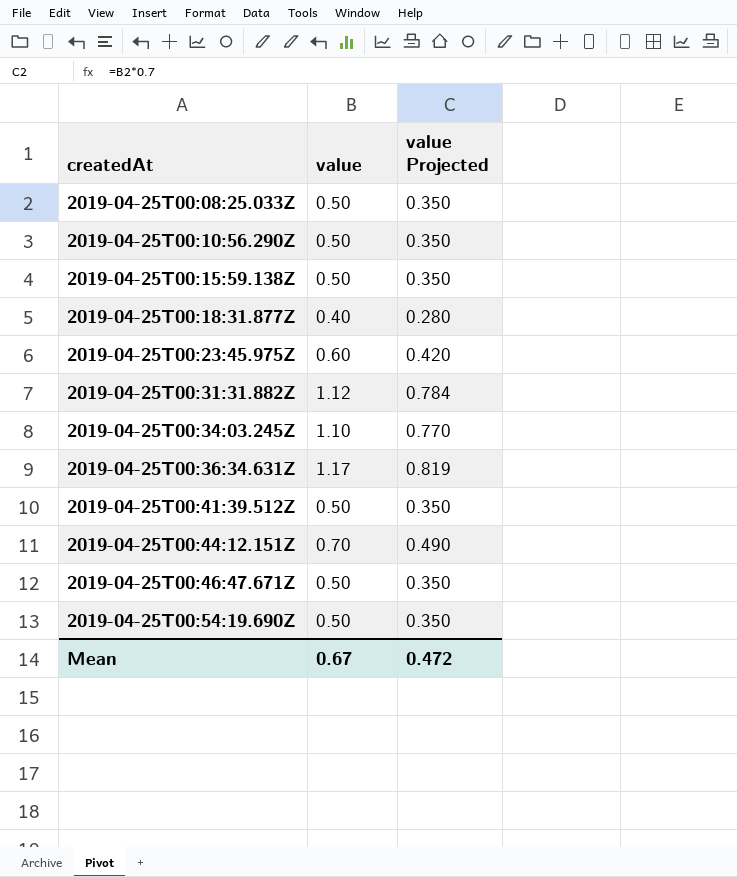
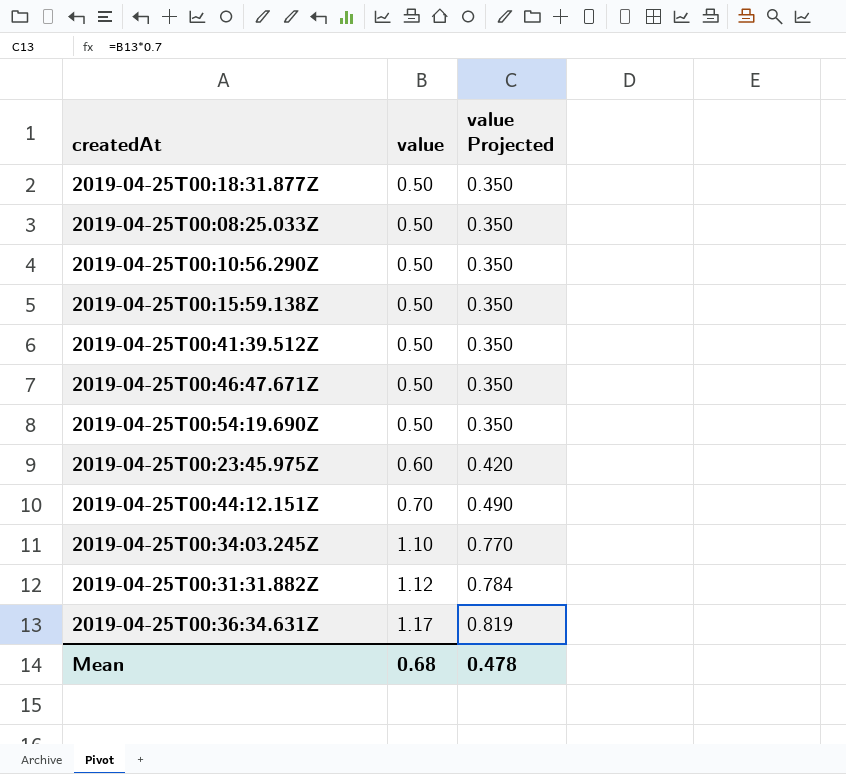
row order: createdAt ascending -> value ascending
2019-04-25T00:18:31.877Z | value: 0.40 -> 0.50
2019-04-25T00:18:31.877Z | value Projected: 0.280 -> 0.350
Mean | value: 0.67 -> 0.68
Mean | value Projected: 0.472 -> 0.478

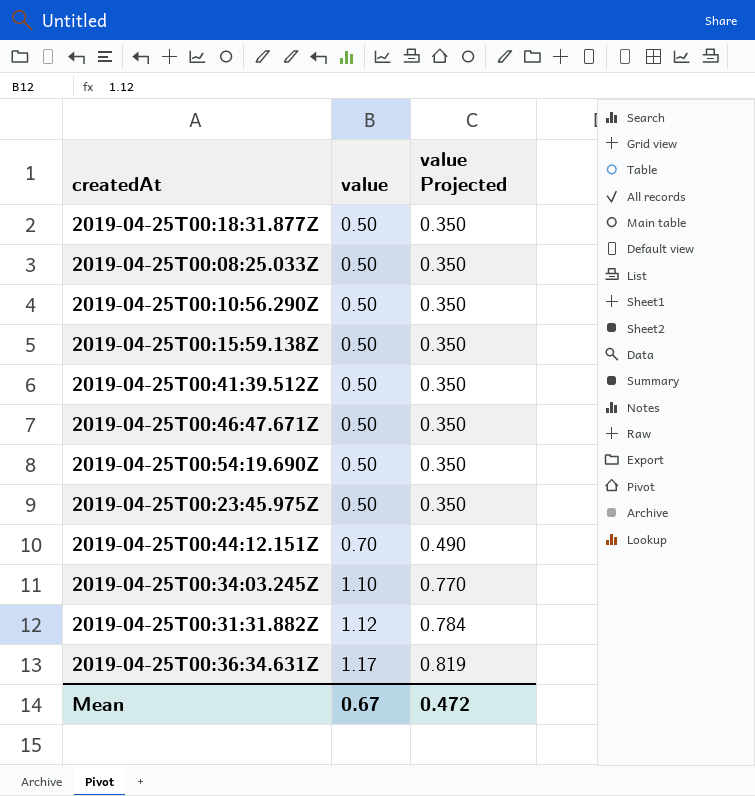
2019-04-25T00:23:45.975Z | value: 0.60 -> 0.50
2019-04-25T00:23:45.975Z | value Projected: 0.420 -> 0.350
Mean | value: 0.68 -> 0.67
Mean | value Projected: 0.478 -> 0.472

